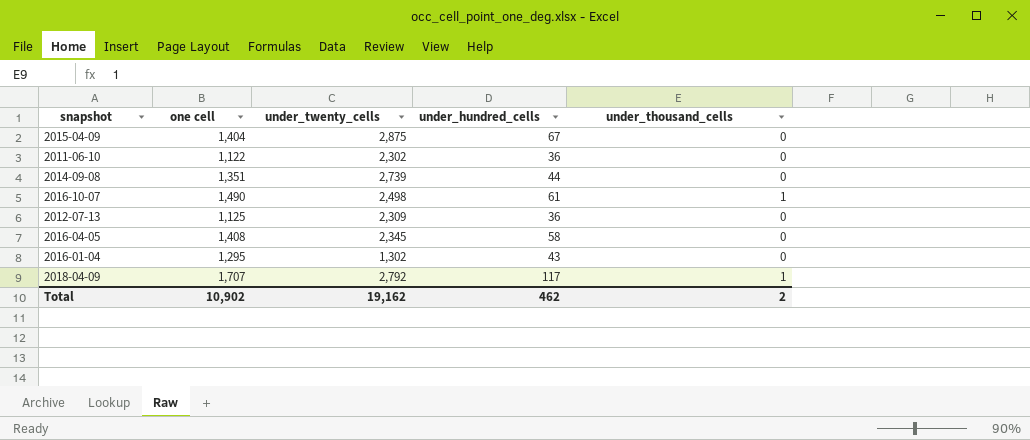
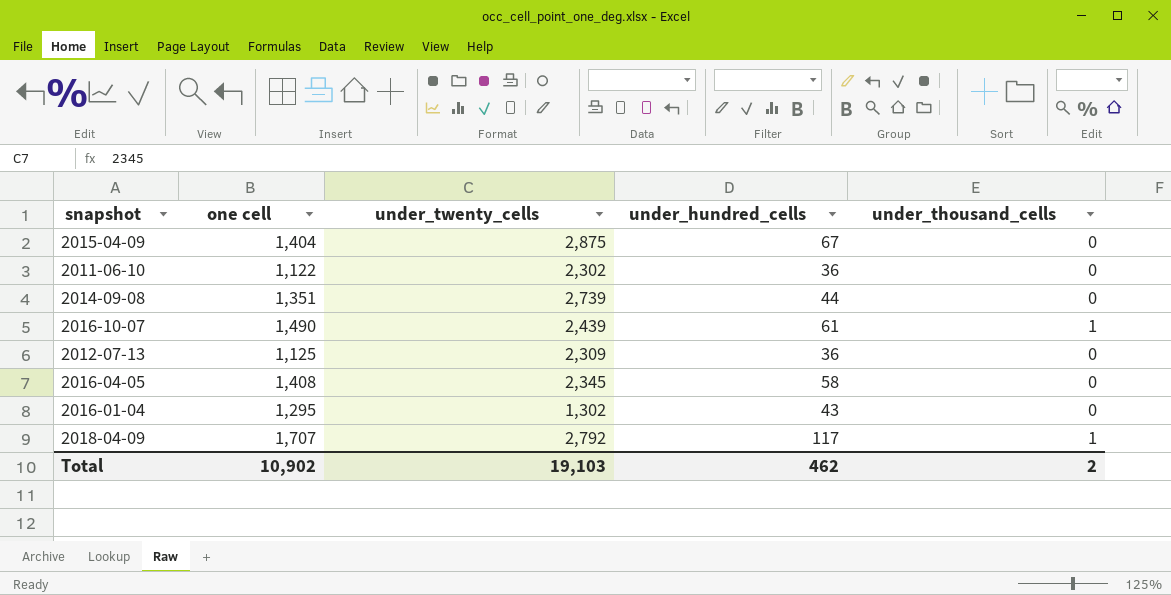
2016-10-07 | under_twenty_cells: 2,498 -> 2,439
Total | under_twenty_cells: 19,162 -> 19,103

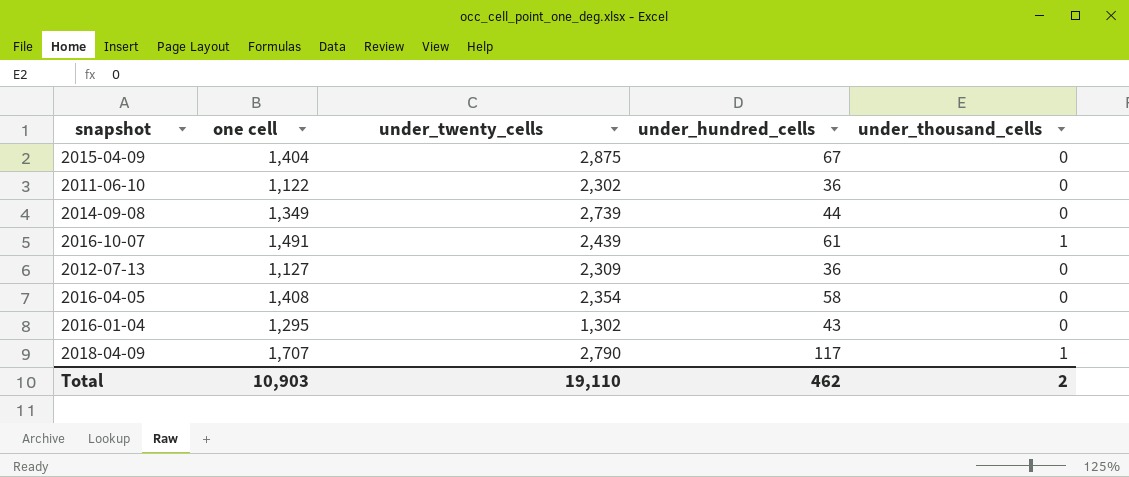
2014-09-08 | one cell: 1,351 -> 1,349
2016-10-07 | one cell: 1,490 -> 1,491
2012-07-13 | one cell: 1,125 -> 1,127
2016-04-05 | under_twenty_cells: 2,345 -> 2,354
2018-04-09 | under_twenty_cells: 2,792 -> 2,790
Total | one cell: 10,902 -> 10,903
Total | under_twenty_cells: 19,103 -> 19,110

